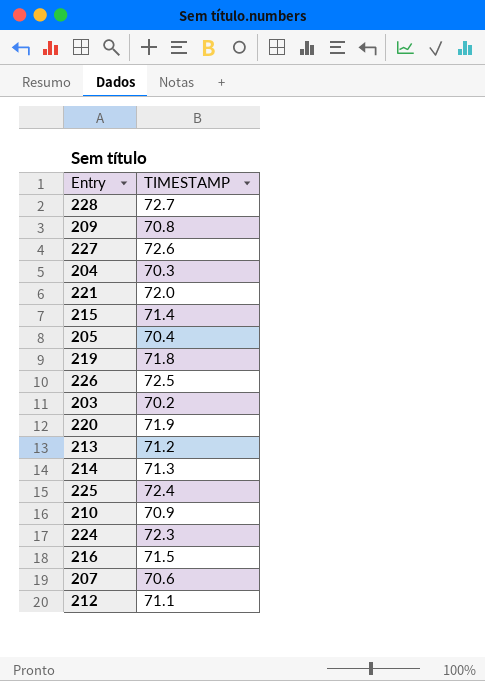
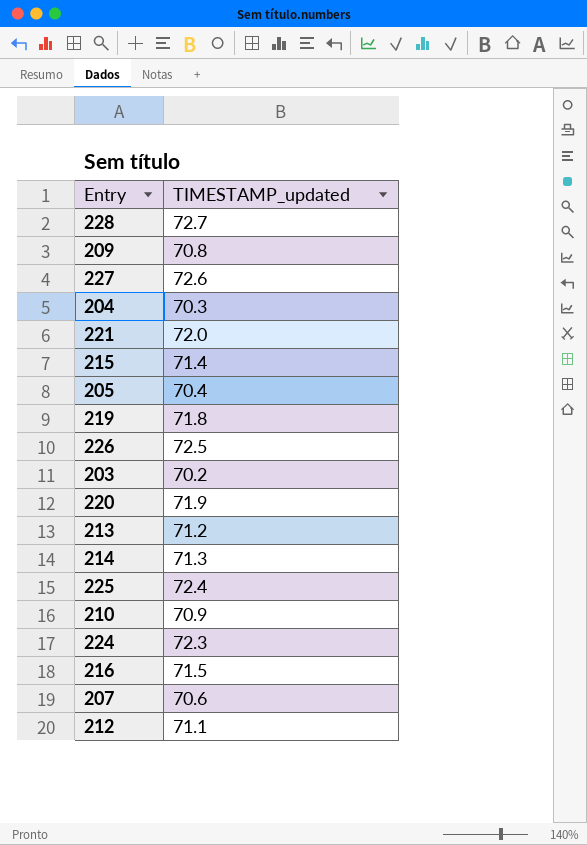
column name: TIMESTAMP -> TIMESTAMP_updated

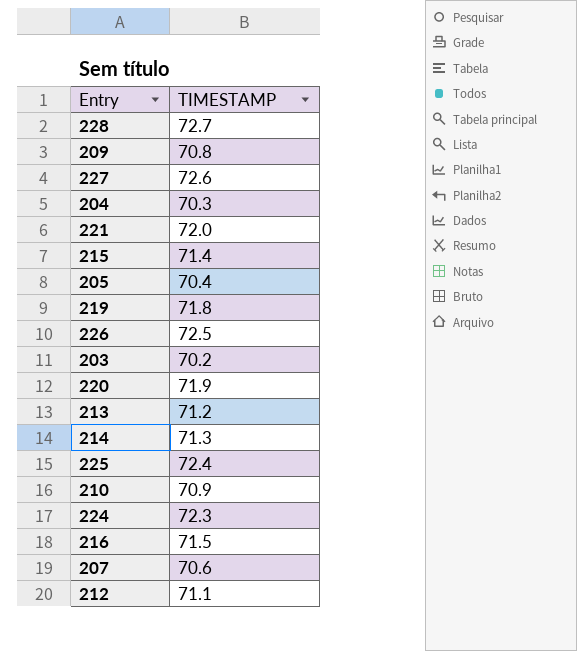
column name: TIMESTAMP_updated -> TIMESTAMP

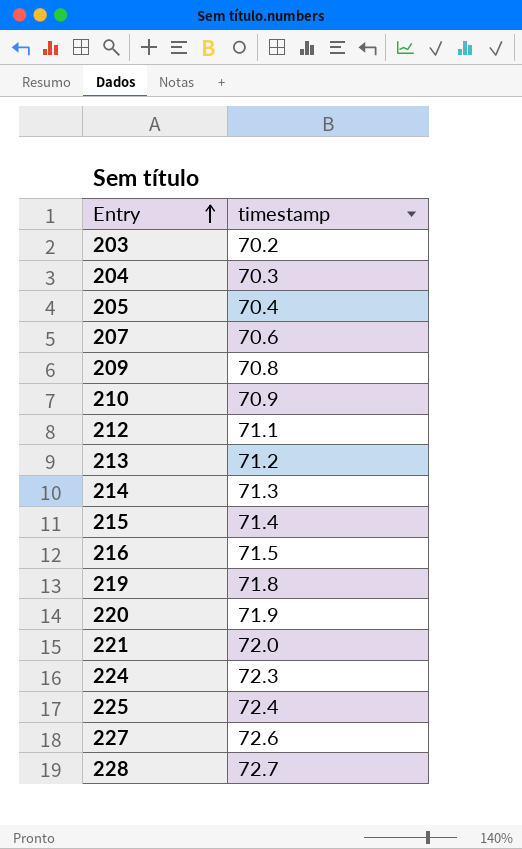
row order: none -> Entry ascending
column name: TIMESTAMP -> timestamp
row 226: 72.5 -> none

